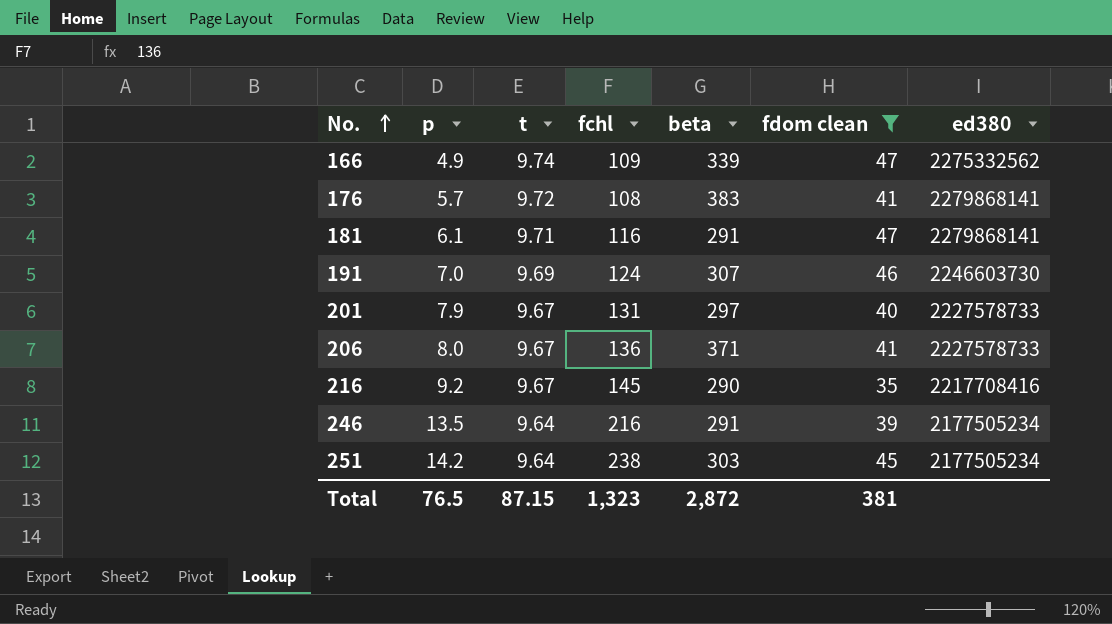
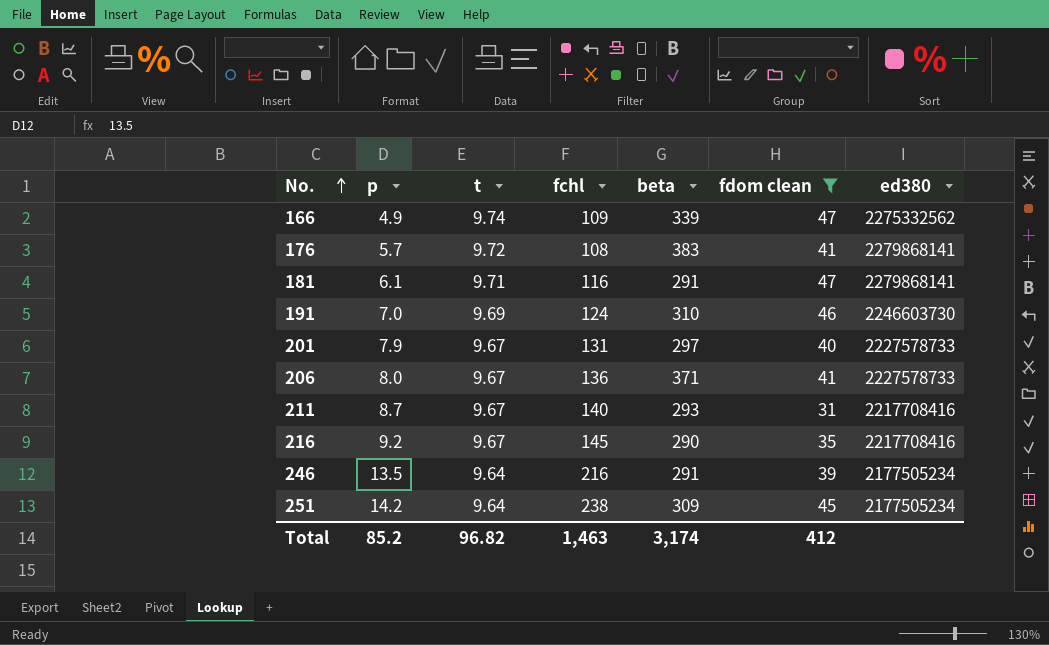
191 | beta: 307 -> 310
row 211: none -> 8.7 | 9.67 | 140 | 293 | 31 | 2217708416
251 | beta: 303 -> 309
Total | p: 76.5 -> 85.2
Total | t: 87.15 -> 96.82
Total | fchl: 1,323 -> 1,463
Total | beta: 2,872 -> 3,174
Total | fdom clean: 381 -> 412

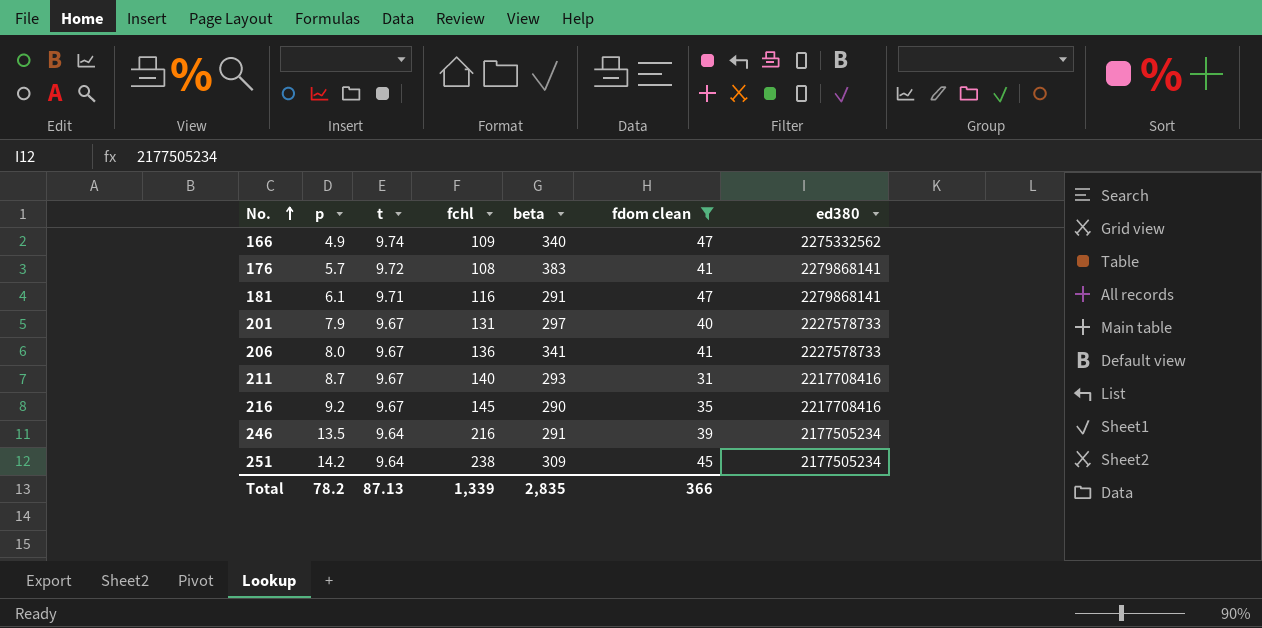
row 191: 7.0 | 9.69 | 124 | 310 | 46 | 2246603730 -> none
166 | beta: 339 -> 340
206 | beta: 371 -> 341
Total | p: 85.2 -> 78.2
Total | t: 96.82 -> 87.13
Total | fchl: 1,463 -> 1,339
Total | beta: 3,174 -> 2,835
Total | fdom clean: 412 -> 366

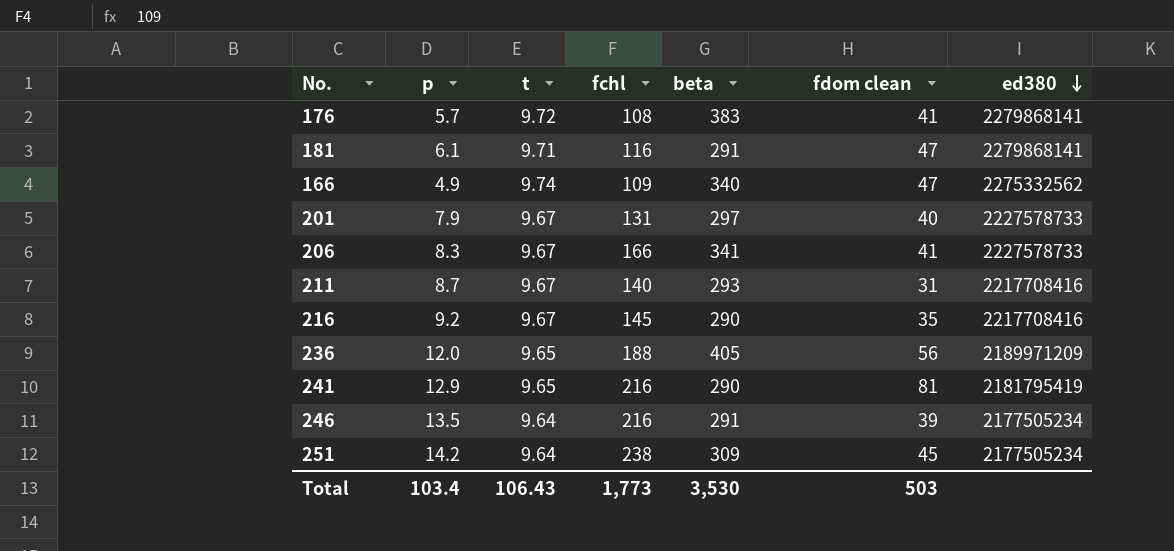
filter: fdom clean <= 47 -> none
row order: No. ascending -> ed380 descending
206 | p: 8.0 -> 8.3
206 | fchl: 136 -> 166
Total | p: 78.2 -> 103.4
Total | t: 87.13 -> 106.43
Total | fchl: 1,339 -> 1,773
Total | beta: 2,835 -> 3,530
Total | fdom clean: 366 -> 503

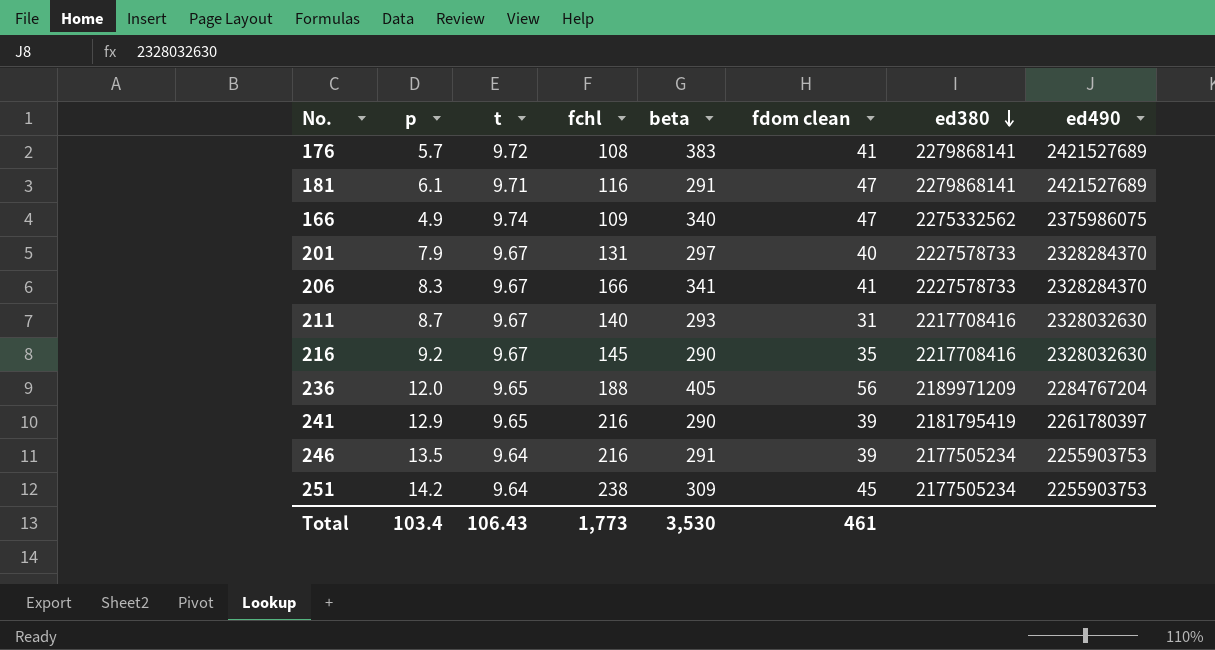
column ed490 | position: none -> 8
241 | fdom clean: 81 -> 39
Total | fdom clean: 503 -> 461

